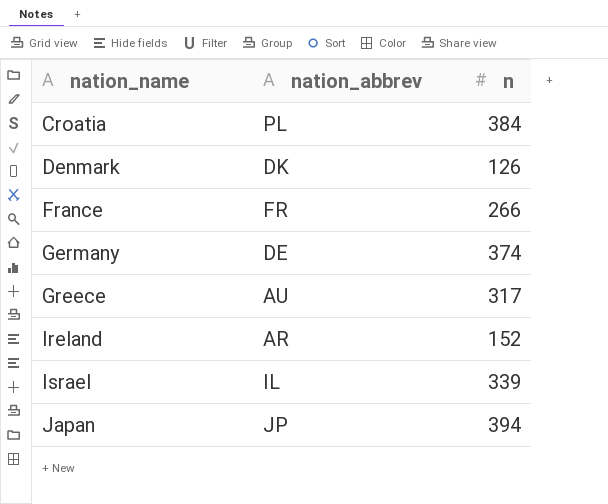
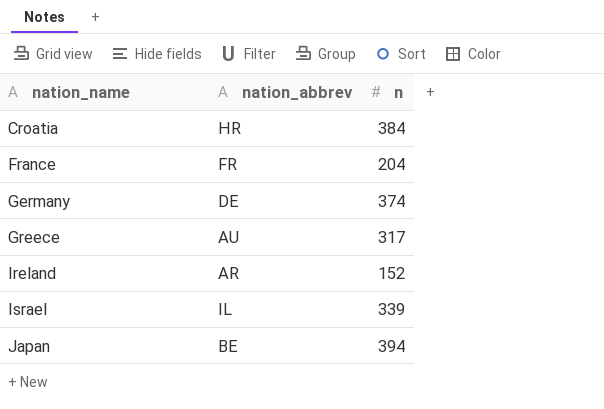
row Denmark: DK | 126 -> none
Croatia | nation_abbrev: PL -> HR
France | n: 266 -> 204
Japan | nation_abbrev: JP -> BE

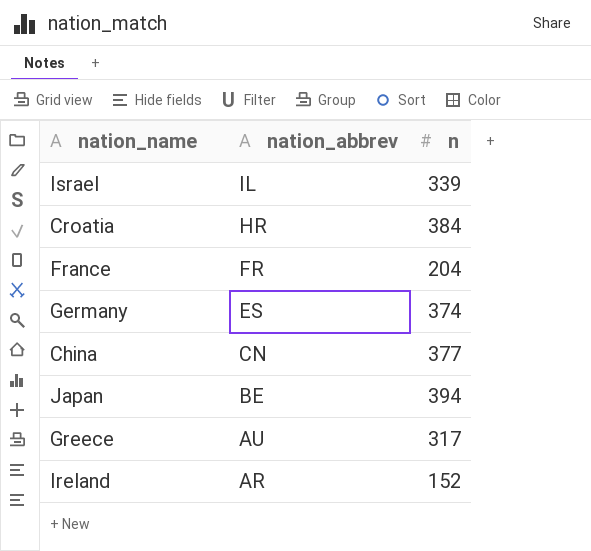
row order: nation_name ascending -> nation_abbrev descending
Germany | nation_abbrev: DE -> ES
row China: none -> CN | 377

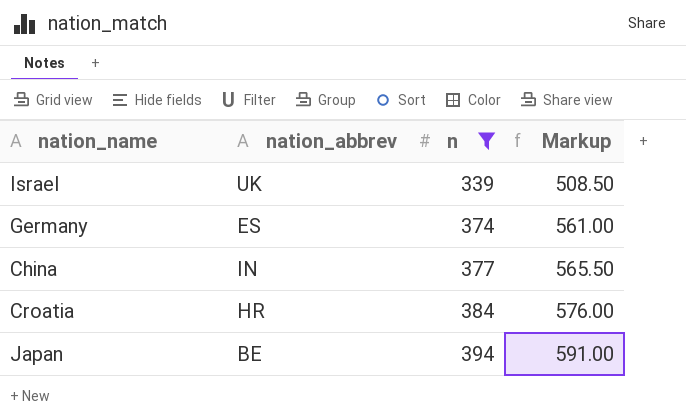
filter: none -> n >= 339
row order: nation_abbrev descending -> n ascending
column Markup | formula: none -> [n] * 1.5
Israel | nation_abbrev: IL -> UK
China | nation_abbrev: CN -> IN

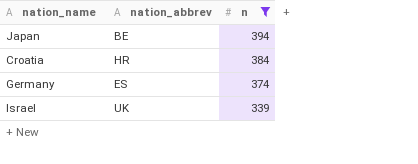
row order: n ascending -> n descending
column Markup | formula: [n] * 1.5 -> none
row China: IN | 377 | 565.50 -> none

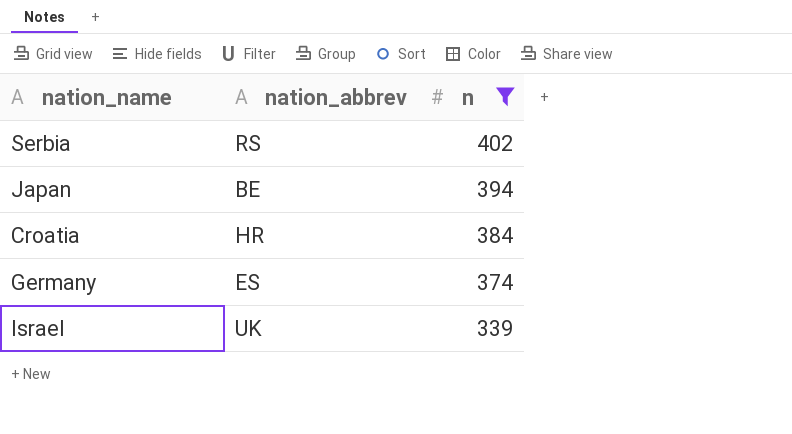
row Serbia: none -> RS | 402

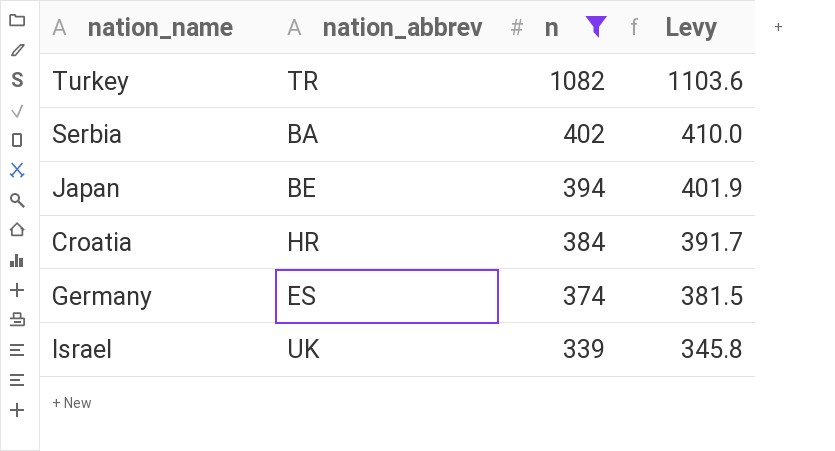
column Levy | formula: none -> [n] * 1.02
row Turkey: none -> TR | 1082 | 1103.6
Serbia | nation_abbrev: RS -> BA

